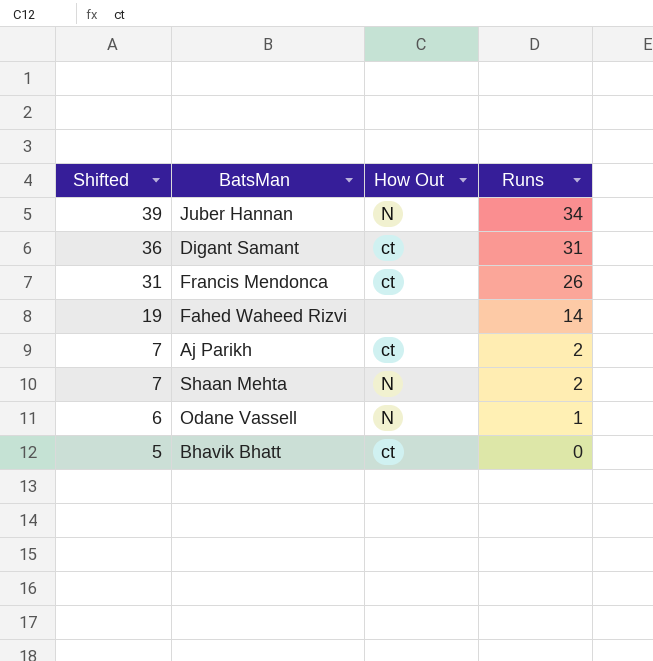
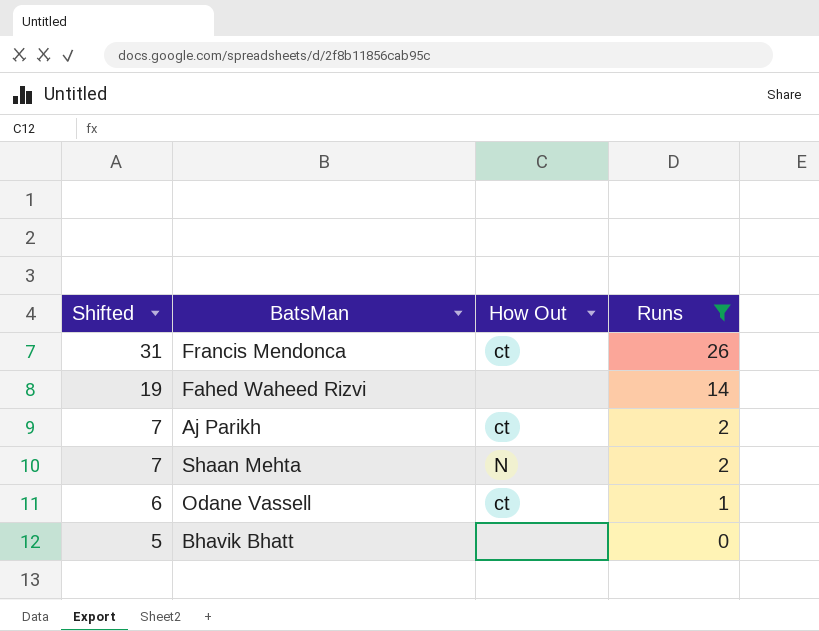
filter: none -> Runs <= 26
Odane Vassell | How Out: N -> ct
Bhavik Bhatt | How Out: ct -> none

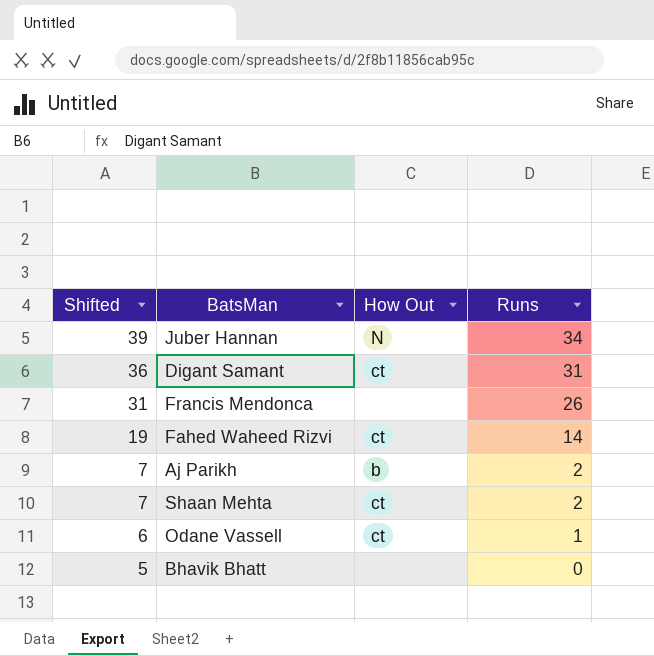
filter: Runs <= 26 -> none
Francis Mendonca | How Out: ct -> none
Fahed Waheed Rizvi | How Out: none -> ct
Aj Parikh | How Out: ct -> b
Shaan Mehta | How Out: N -> ct

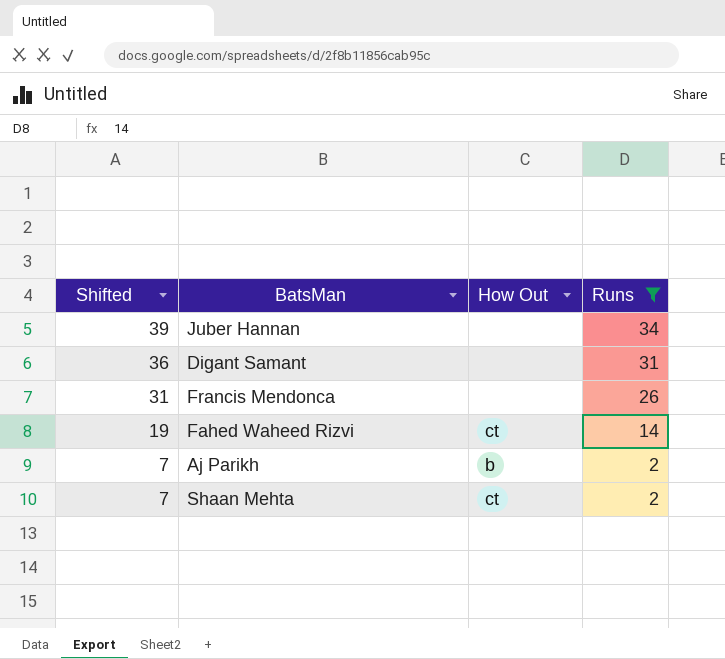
filter: none -> Runs >= 2
Juber Hannan | How Out: N -> none
Digant Samant | How Out: ct -> none

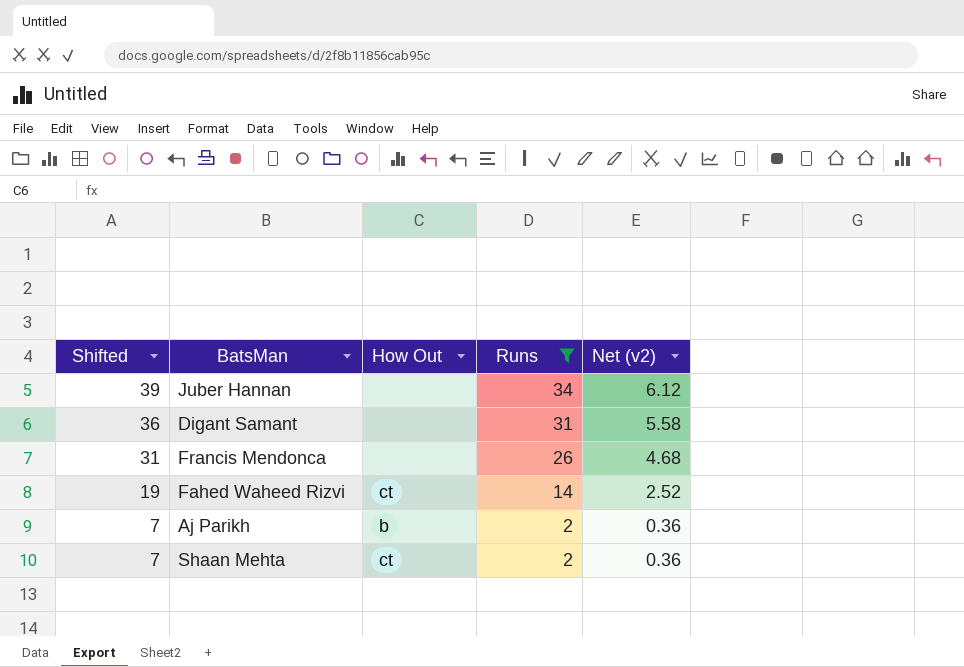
column Net (v2) | formula: none -> [Runs] * 0.18

